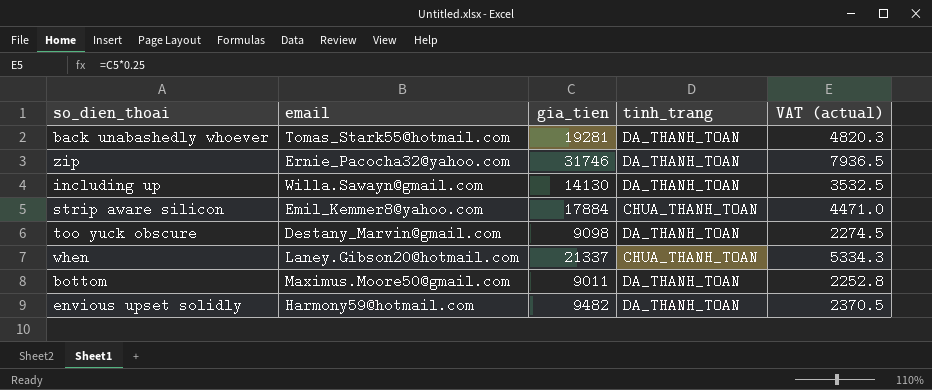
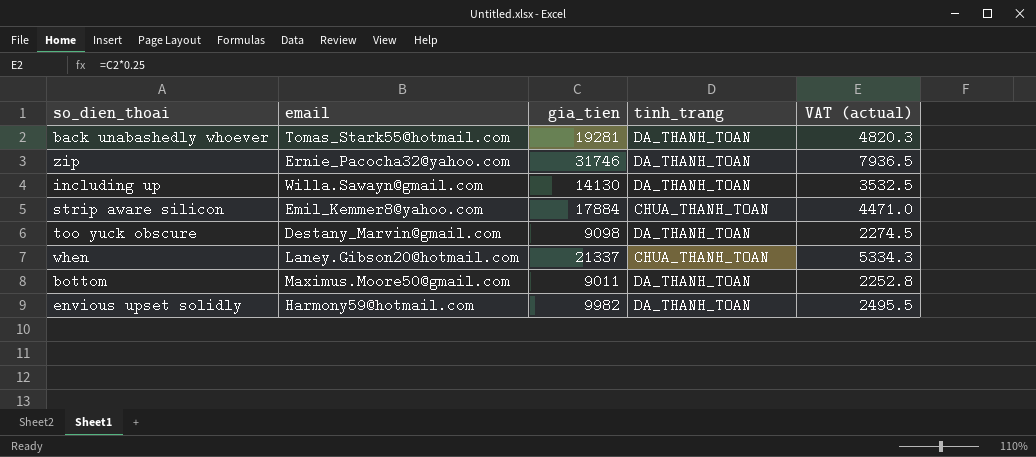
envious upset solidly | gia_tien: 9482 -> 9982
envious upset solidly | VAT (actual): 2370.5 -> 2495.5

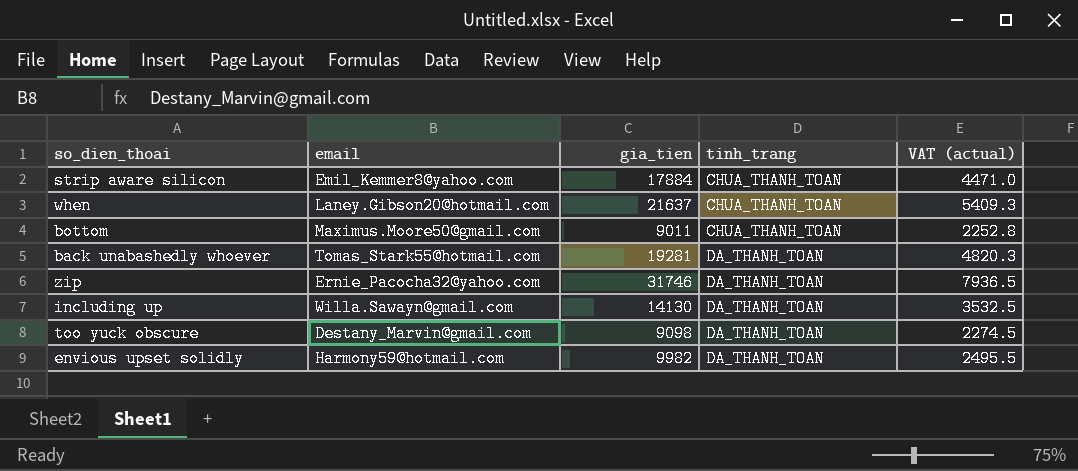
row order: none -> tinh_trang ascending
when | gia_tien: 21337 -> 21637
when | VAT (actual): 5334.3 -> 5409.3
bottom | tinh_trang: DA_THANH_TOAN -> CHUA_THANH_TOAN

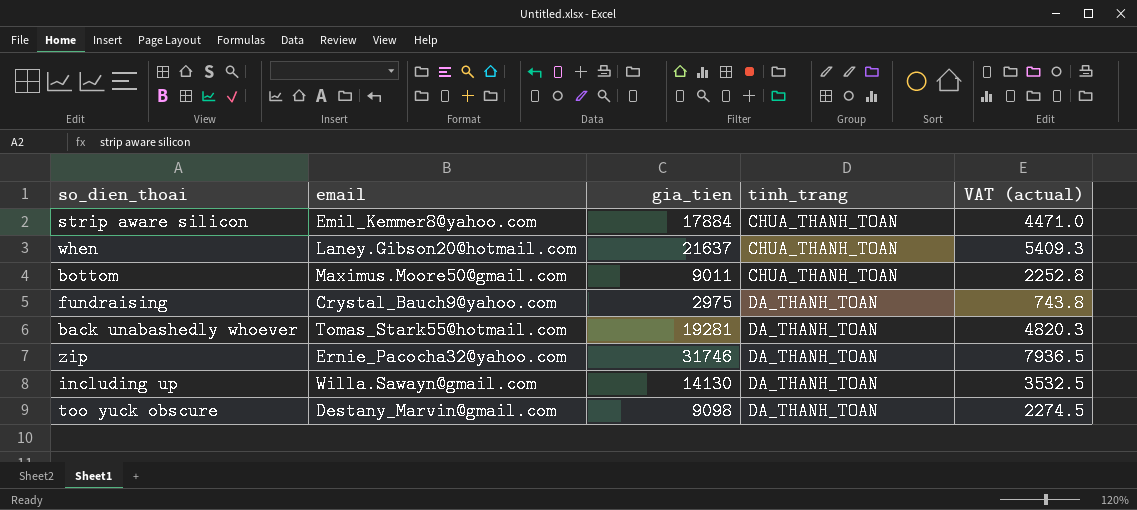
row envious upset solidly: Harmony59@hotmail.com | 9982 | DA_THANH_TOAN | 2495.5 -> none
row fundraising: none -> Crystal_Bauch9@yahoo.com | 2975 | DA_THANH_TOAN | 743.8

